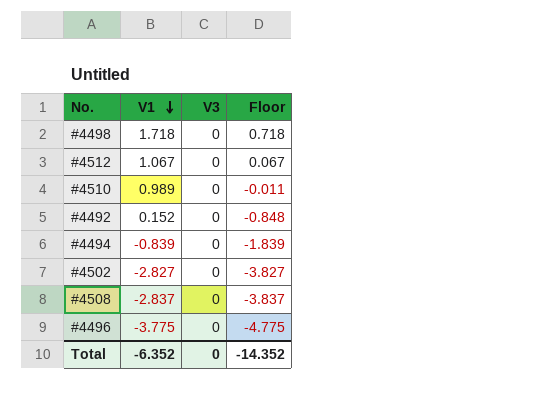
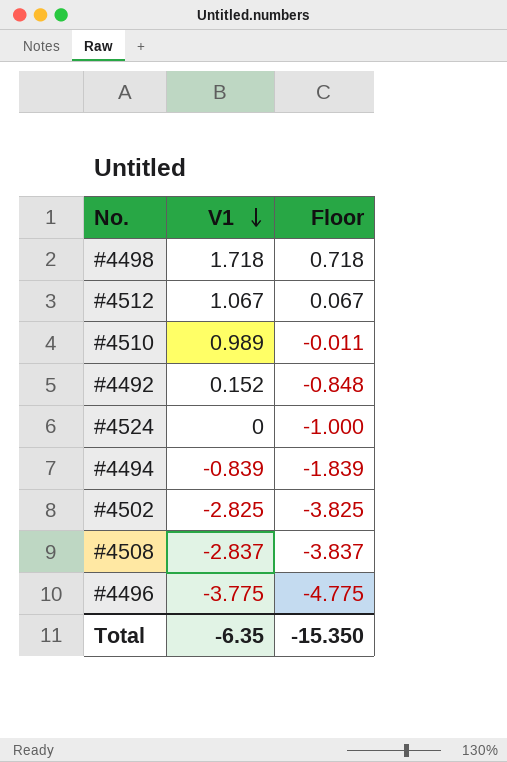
column V3 | position: 3 -> none
row #4524: none -> 0 | -1.000
#4502 | V1: -2.827 -> -2.825
#4502 | Floor: -3.827 -> -3.825
Total | V1: -6.352 -> -6.35
Total | Floor: -14.352 -> -15.350

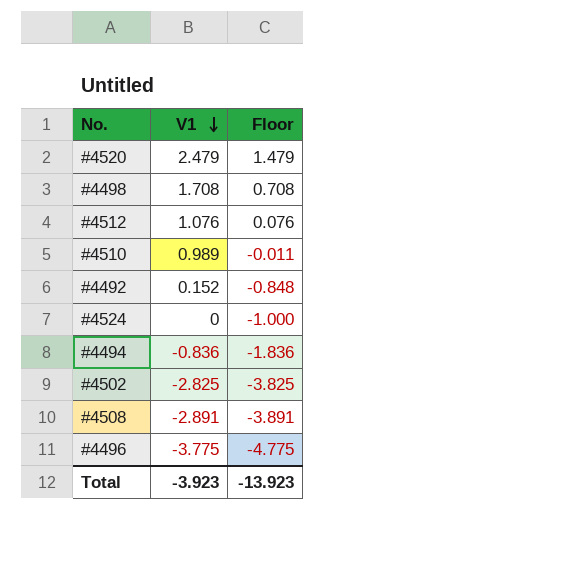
row #4520: none -> 2.479 | 1.479
#4498 | V1: 1.718 -> 1.708
#4498 | Floor: 0.718 -> 0.708
#4512 | V1: 1.067 -> 1.076
#4512 | Floor: 0.067 -> 0.076
#4494 | V1: -0.839 -> -0.836
#4494 | Floor: -1.839 -> -1.836
#4508 | V1: -2.837 -> -2.891
#4508 | Floor: -3.837 -> -3.891
Total | V1: -6.35 -> -3.923
Total | Floor: -15.350 -> -13.923

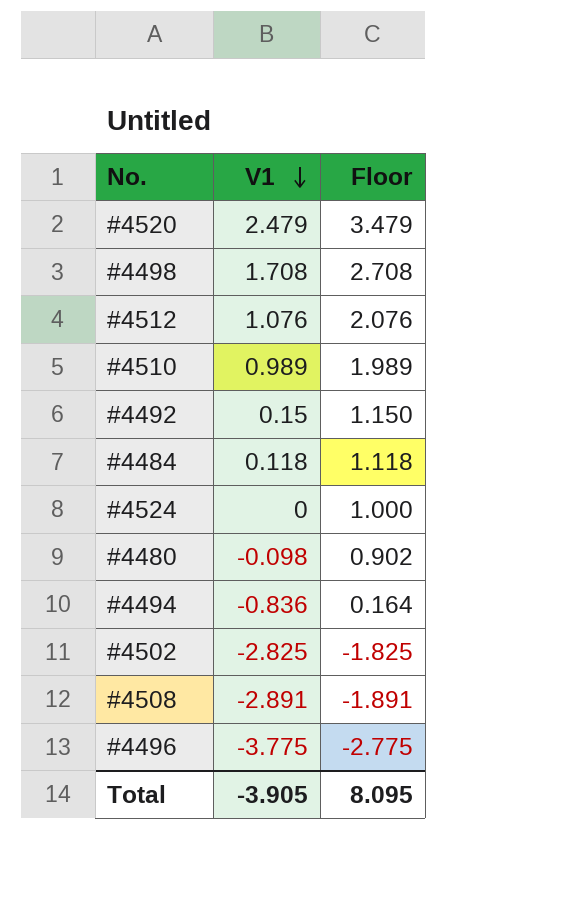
column Floor | formula: [V1] - 1 -> [V1] + 1
#4492 | V1: 0.152 -> 0.15
row #4484: none -> 0.118 | 1.118
row #4480: none -> -0.098 | 0.902
Total | V1: -3.923 -> -3.905
Total | Floor: -13.923 -> 8.095

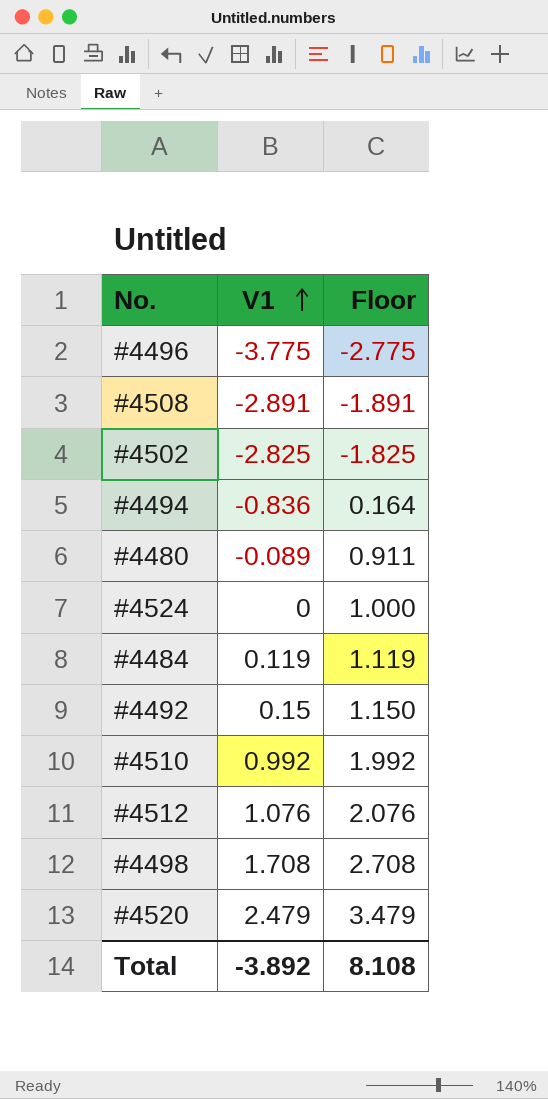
row order: V1 descending -> V1 ascending
#4480 | V1: -0.098 -> -0.089
#4480 | Floor: 0.902 -> 0.911
#4484 | V1: 0.118 -> 0.119
#4484 | Floor: 1.118 -> 1.119
#4510 | V1: 0.989 -> 0.992
#4510 | Floor: 1.989 -> 1.992
Total | V1: -3.905 -> -3.892
Total | Floor: 8.095 -> 8.108

